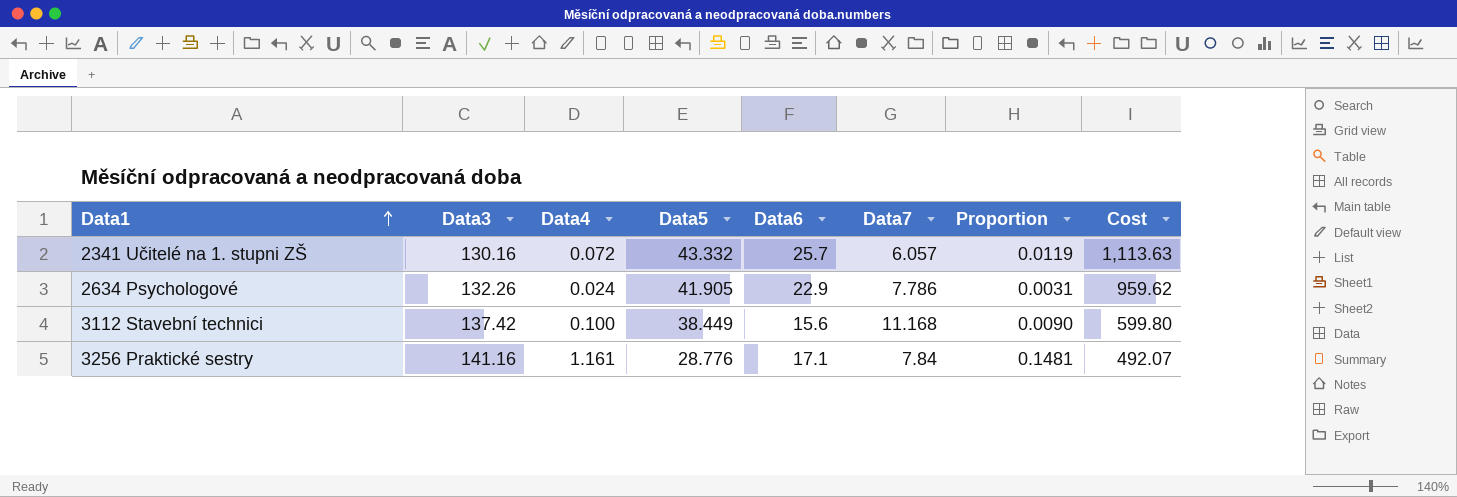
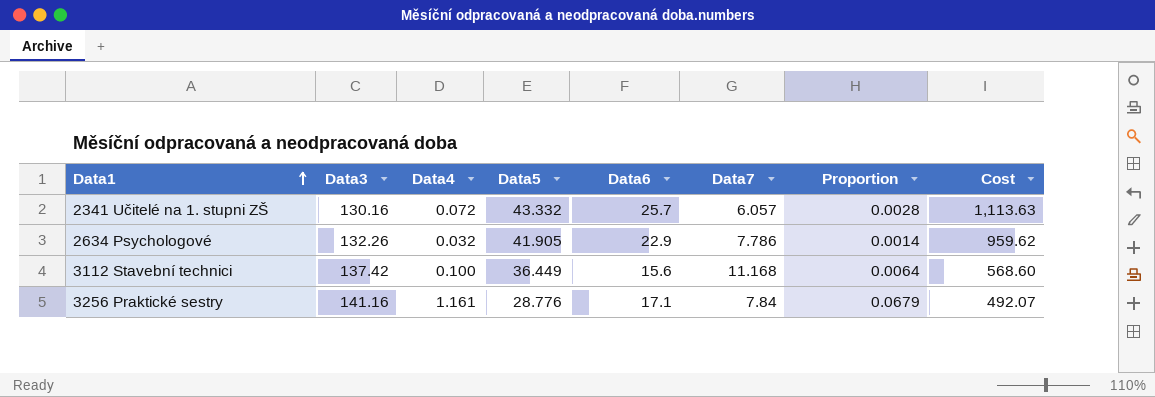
column Proportion | formula: [Data4] / [Data7] -> [Data4] / [Data6]
2634 Psychologové | Data4: 0.024 -> 0.032
3112 Stavební technici | Data5: 38.449 -> 36.449
3112 Stavební technici | Cost: 599.80 -> 568.60

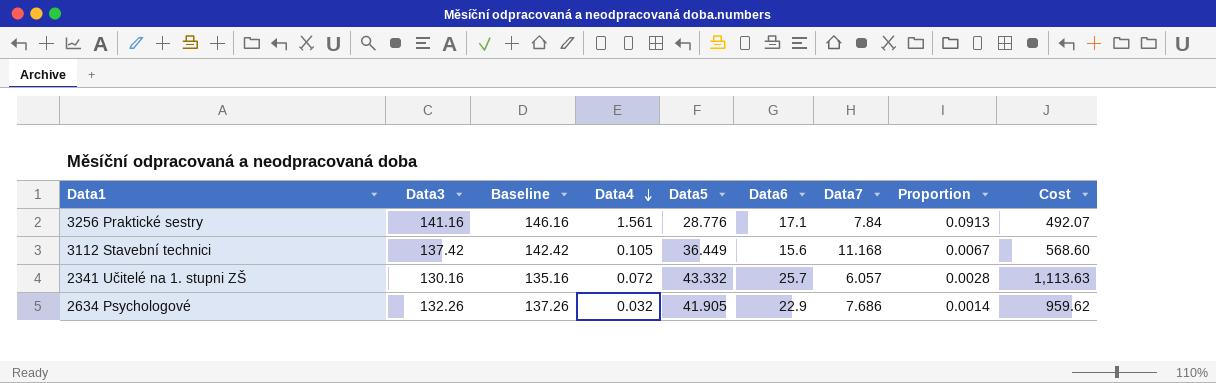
row order: Data1 ascending -> Data4 descending
column Baseline | formula: none -> [Data3] + 5
3256 Praktické sestry | Data4: 1.161 -> 1.561
3256 Praktické sestry | Proportion: 0.0679 -> 0.0913
3112 Stavební technici | Data4: 0.100 -> 0.105
3112 Stavební technici | Proportion: 0.0064 -> 0.0067
2634 Psychologové | Data7: 7.786 -> 7.686

